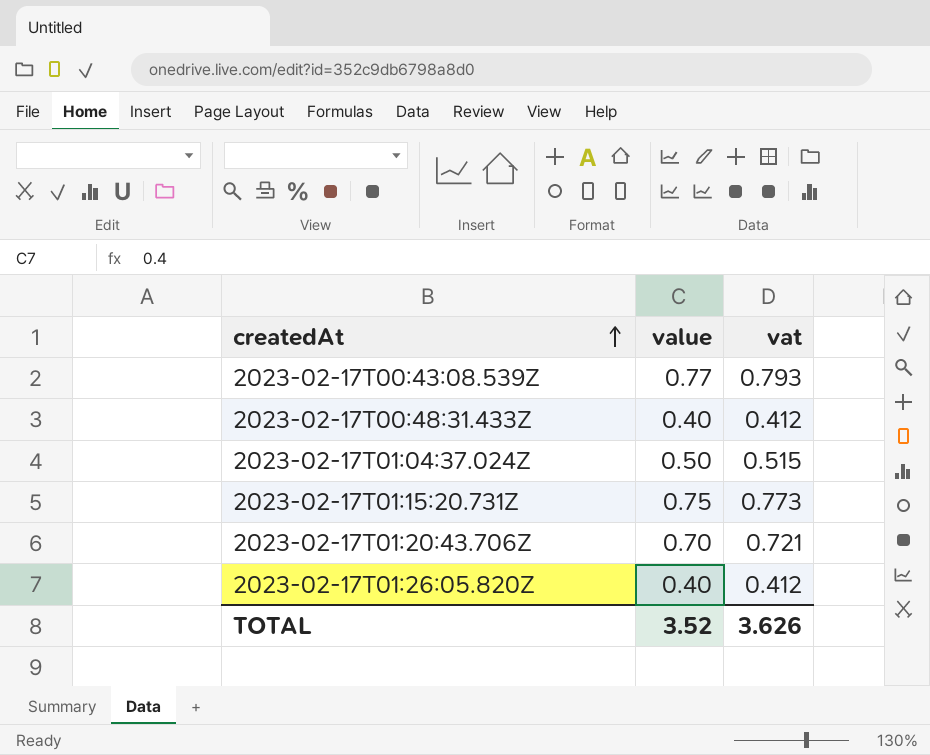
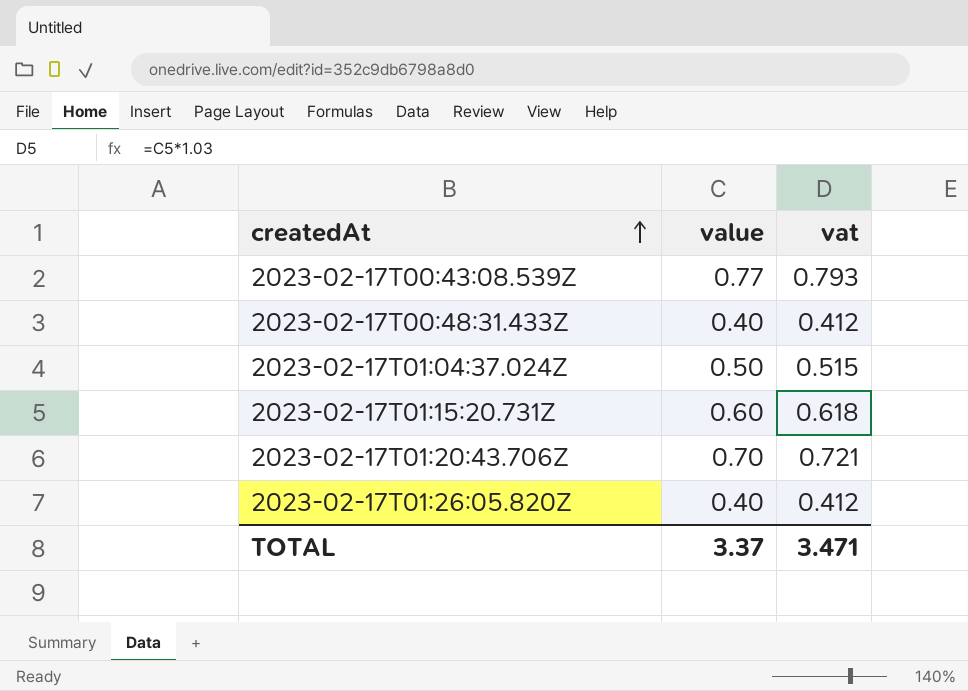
2023-02-17T01:15:20.731Z | value: 0.75 -> 0.60
2023-02-17T01:15:20.731Z | vat: 0.773 -> 0.618
TOTAL | value: 3.52 -> 3.37
TOTAL | vat: 3.626 -> 3.471

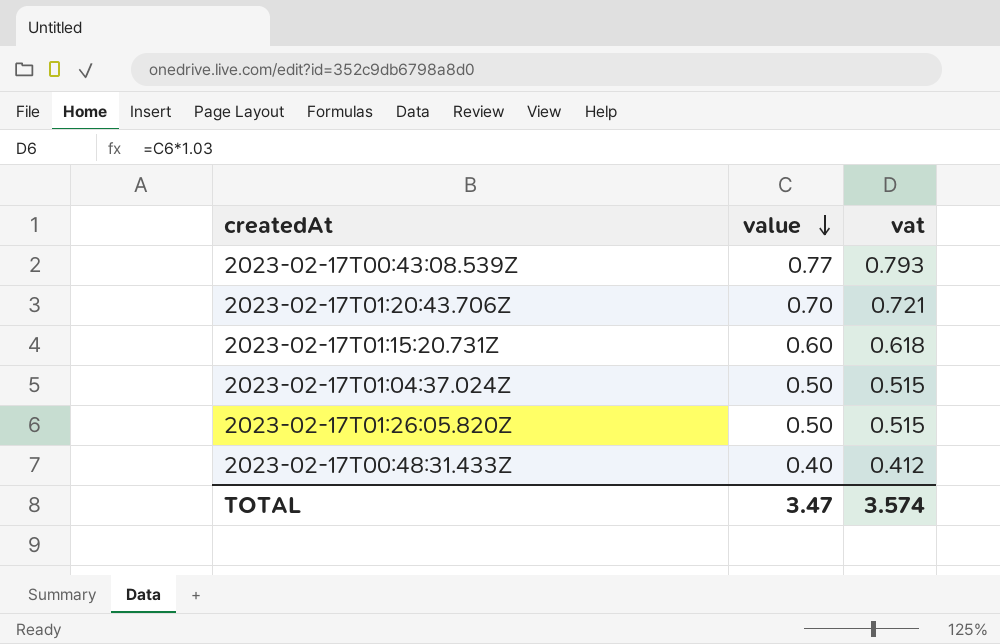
row order: createdAt ascending -> value descending
2023-02-17T01:26:05.820Z | value: 0.40 -> 0.50
2023-02-17T01:26:05.820Z | vat: 0.412 -> 0.515
TOTAL | value: 3.37 -> 3.47
TOTAL | vat: 3.471 -> 3.574

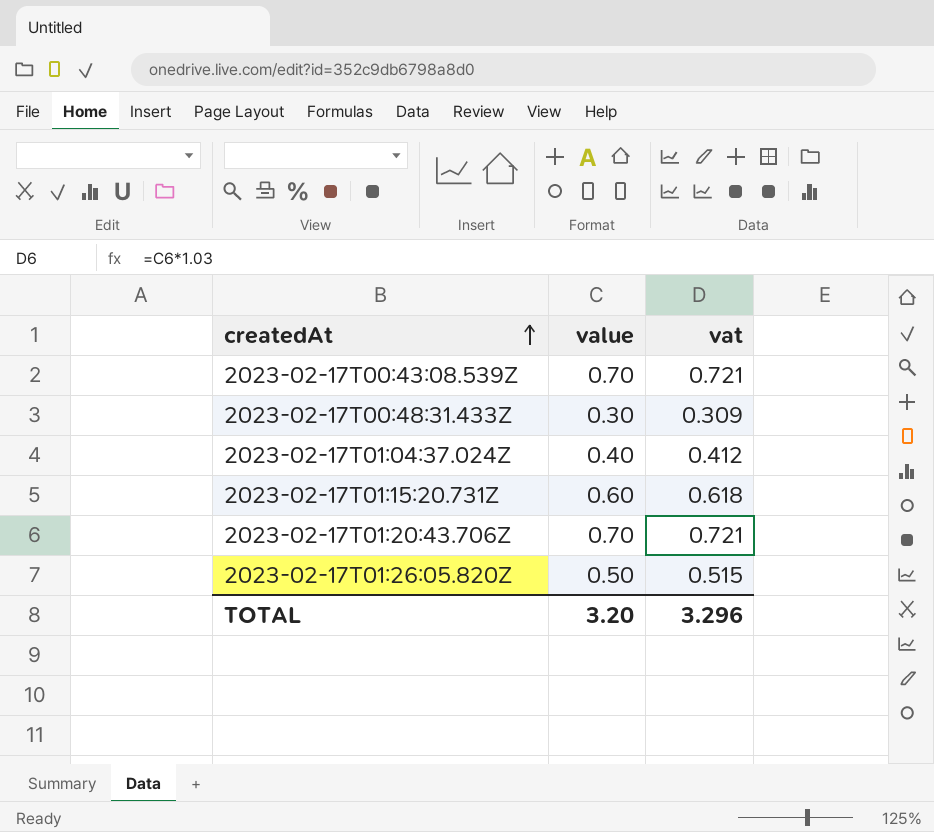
row order: value descending -> createdAt ascending
2023-02-17T00:43:08.539Z | value: 0.77 -> 0.70
2023-02-17T00:43:08.539Z | vat: 0.793 -> 0.721
2023-02-17T00:48:31.433Z | value: 0.40 -> 0.30
2023-02-17T00:48:31.433Z | vat: 0.412 -> 0.309
2023-02-17T01:04:37.024Z | value: 0.50 -> 0.40
2023-02-17T01:04:37.024Z | vat: 0.515 -> 0.412
TOTAL | value: 3.47 -> 3.20
TOTAL | vat: 3.574 -> 3.296

